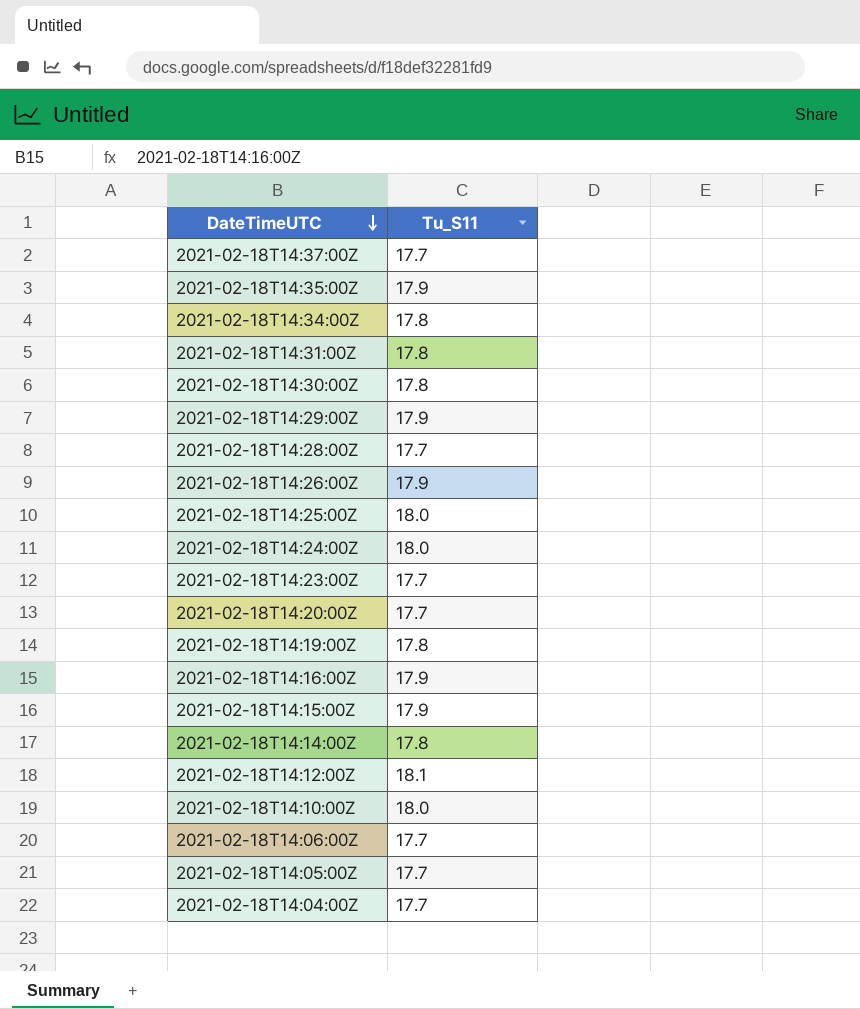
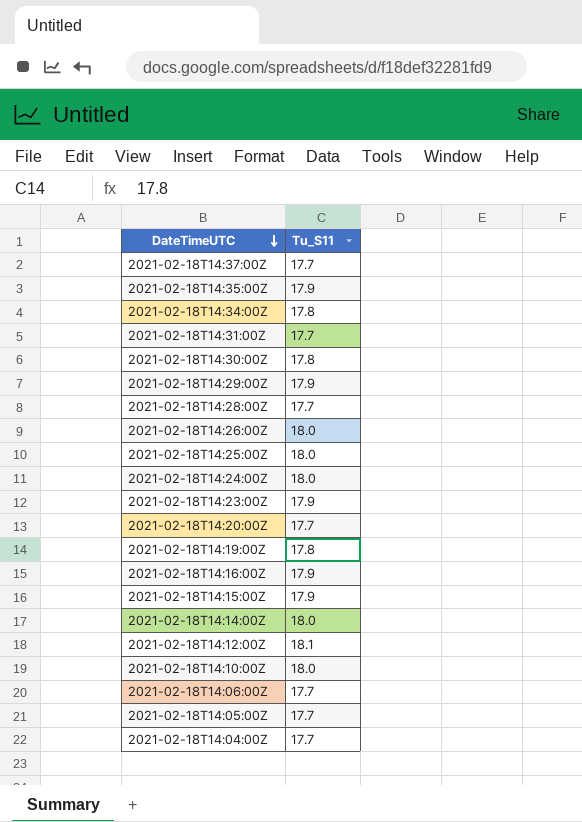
2021-02-18T14:31:00Z | Tu_S11: 17.8 -> 17.7
2021-02-18T14:26:00Z | Tu_S11: 17.9 -> 18.0
2021-02-18T14:23:00Z | Tu_S11: 17.7 -> 17.9
2021-02-18T14:14:00Z | Tu_S11: 17.8 -> 18.0

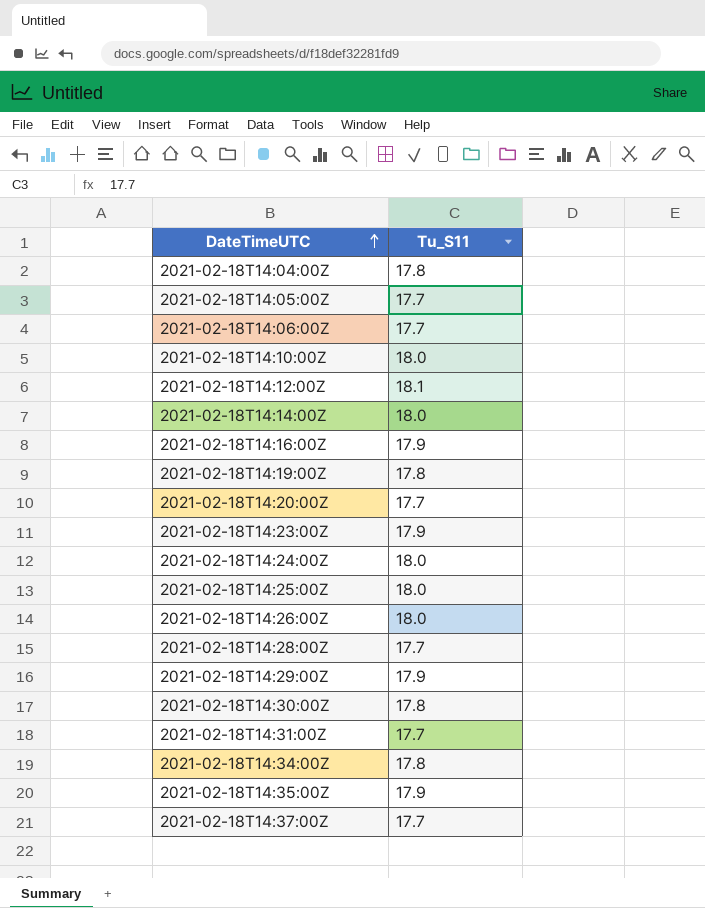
row order: DateTimeUTC descending -> DateTimeUTC ascending
row 2021-02-18T14:15:00Z: 17.9 -> none
2021-02-18T14:04:00Z | Tu_S11: 17.7 -> 17.8

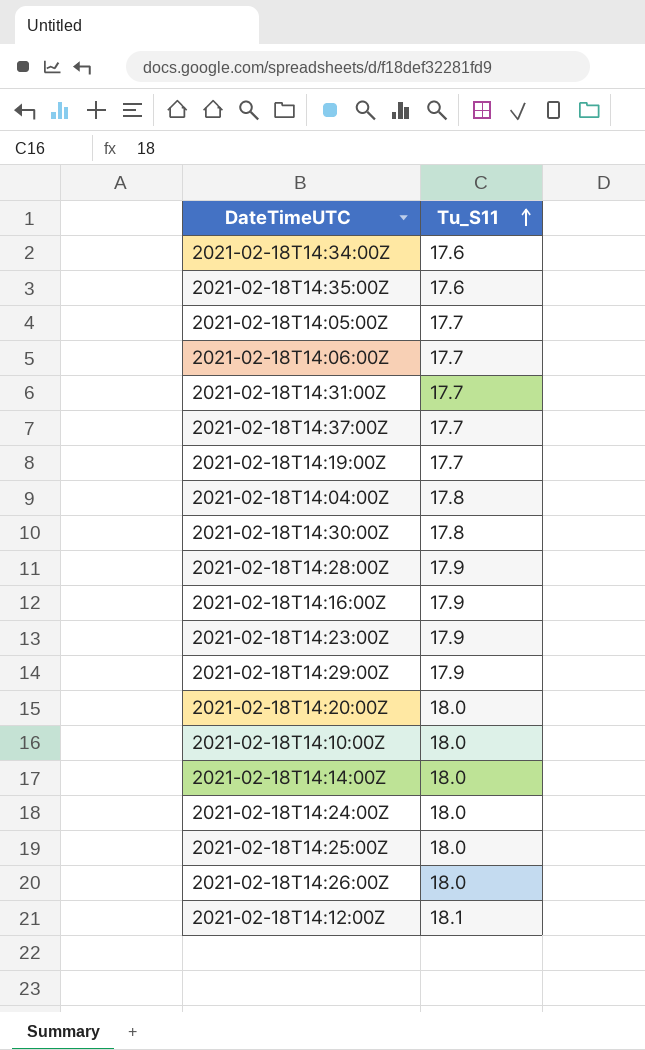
row order: DateTimeUTC ascending -> Tu_S11 ascending
2021-02-18T14:34:00Z | Tu_S11: 17.8 -> 17.6
2021-02-18T14:35:00Z | Tu_S11: 17.9 -> 17.6
2021-02-18T14:19:00Z | Tu_S11: 17.8 -> 17.7
2021-02-18T14:28:00Z | Tu_S11: 17.7 -> 17.9
2021-02-18T14:20:00Z | Tu_S11: 17.7 -> 18.0

